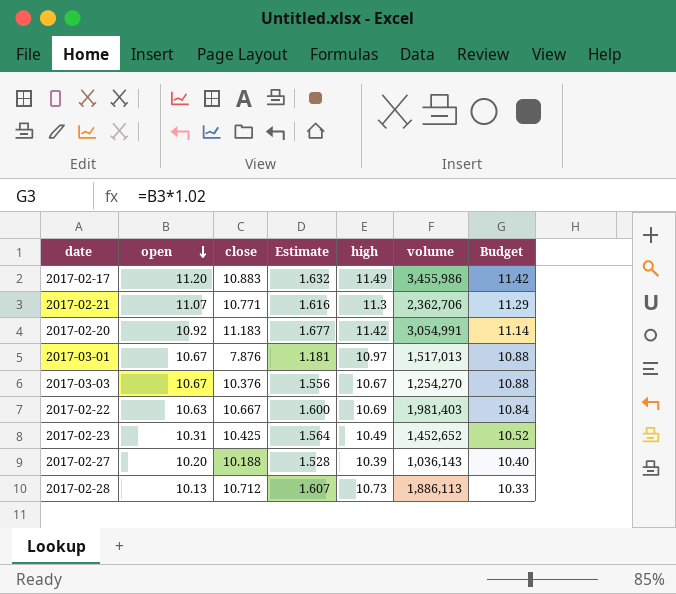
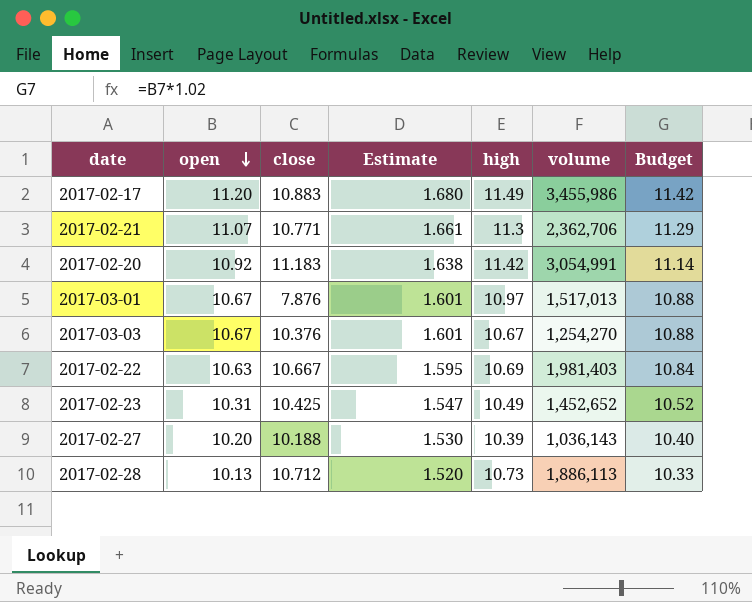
column Estimate | formula: [close] * 0.15 -> [open] * 0.15

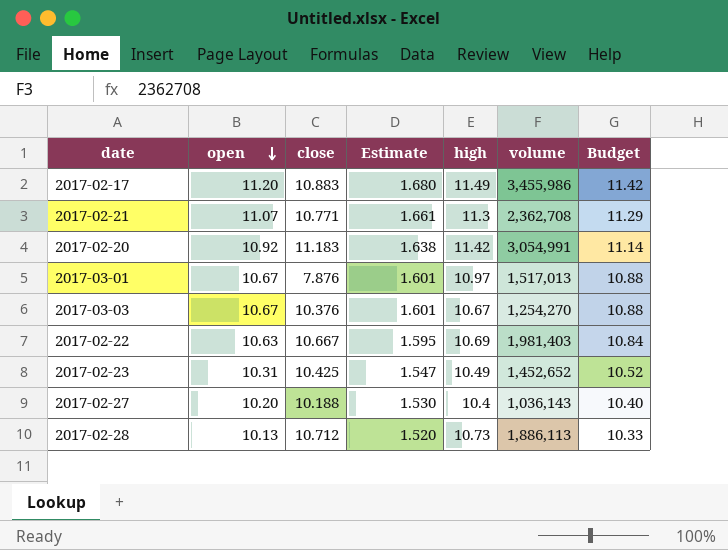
2017-02-21 | volume: 2,362,706 -> 2,362,708
2017-02-27 | high: 10.39 -> 10.4

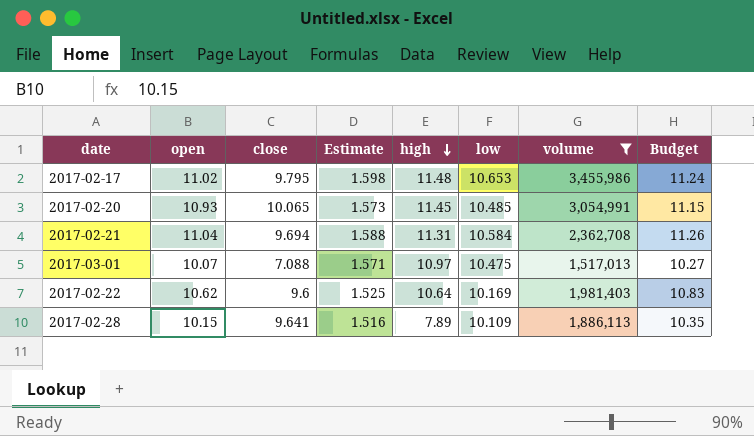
filter: none -> volume >= 1,517,013
row order: open descending -> high descending
column Estimate | formula: [open] * 0.15 -> [low] * 0.15
column low | position: none -> 6
2017-02-17 | open: 11.20 -> 11.02
2017-02-17 | close: 10.883 -> 9.795
2017-02-17 | high: 11.49 -> 11.48
2017-02-17 | Budget: 11.42 -> 11.24
2017-02-20 | open: 10.92 -> 10.93
2017-02-20 | close: 11.183 -> 10.065
2017-02-20 | high: 11.42 -> 11.45
2017-02-20 | Budget: 11.14 -> 11.15
2017-02-21 | open: 11.07 -> 11.04
2017-02-21 | close: 10.771 -> 9.694
2017-02-21 | high: 11.3 -> 11.31
2017-02-21 | Budget: 11.29 -> 11.26
2017-03-01 | open: 10.67 -> 10.07
2017-03-01 | close: 7.876 -> 7.088
2017-03-01 | Budget: 10.88 -> 10.27
2017-02-22 | open: 10.63 -> 10.62
2017-02-22 | close: 10.667 -> 9.6
2017-02-22 | high: 10.69 -> 10.64
2017-02-22 | Budget: 10.84 -> 10.83
2017-02-28 | open: 10.13 -> 10.15
2017-02-28 | close: 10.712 -> 9.641
2017-02-28 | high: 10.73 -> 7.89
2017-02-28 | Budget: 10.33 -> 10.35

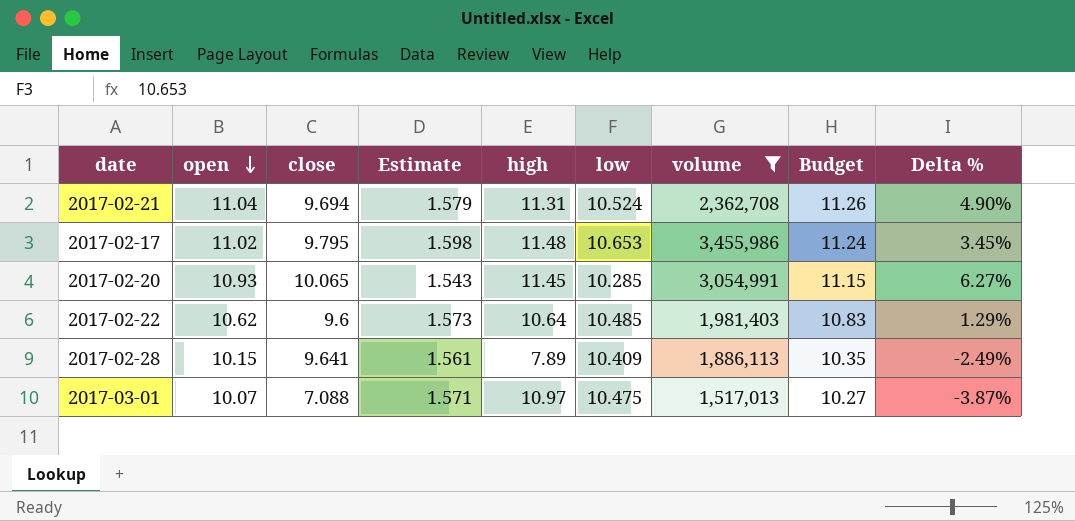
row order: high descending -> open descending
column Delta % | formula: none -> ([open] - [low]) / [low]
2017-02-21 | Estimate: 1.588 -> 1.579
2017-02-21 | low: 10.584 -> 10.524
2017-02-20 | Estimate: 1.573 -> 1.543
2017-02-20 | low: 10.485 -> 10.285
2017-02-22 | Estimate: 1.525 -> 1.573
2017-02-22 | low: 10.169 -> 10.485
2017-02-28 | Estimate: 1.516 -> 1.561
2017-02-28 | low: 10.109 -> 10.409

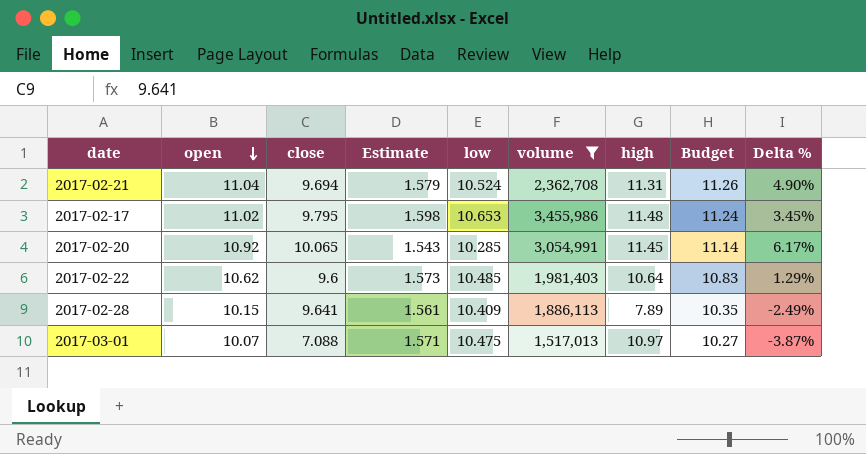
column high | position: 5 -> 7
2017-02-20 | open: 10.93 -> 10.92
2017-02-20 | Budget: 11.15 -> 11.14
2017-02-20 | Delta %: 6.27% -> 6.17%

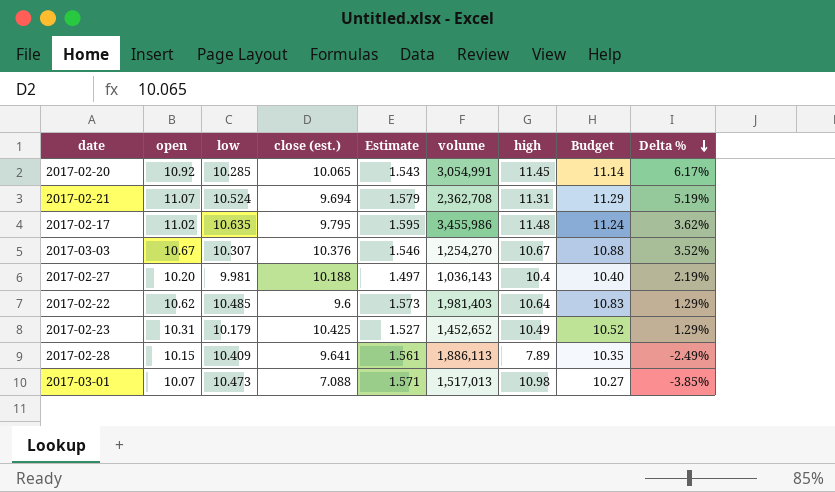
filter: volume >= 1,517,013 -> none
row order: open descending -> Delta % descending
column low | position: 5 -> 3
column name: close -> close (est.)
2017-02-21 | open: 11.04 -> 11.07
2017-02-21 | Budget: 11.26 -> 11.29
2017-02-21 | Delta %: 4.90% -> 5.19%
2017-02-17 | low: 10.653 -> 10.635
2017-02-17 | Estimate: 1.598 -> 1.595
2017-02-17 | Delta %: 3.45% -> 3.62%
2017-03-01 | low: 10.475 -> 10.473
2017-03-01 | high: 10.97 -> 10.98
2017-03-01 | Delta %: -3.87% -> -3.85%

